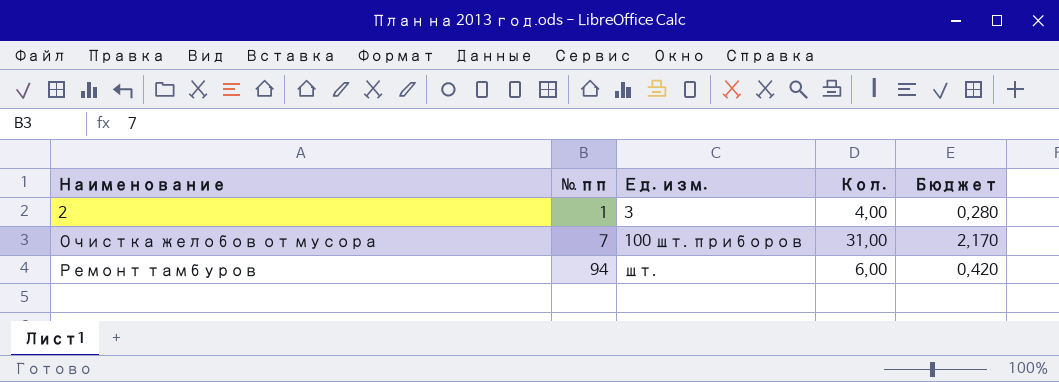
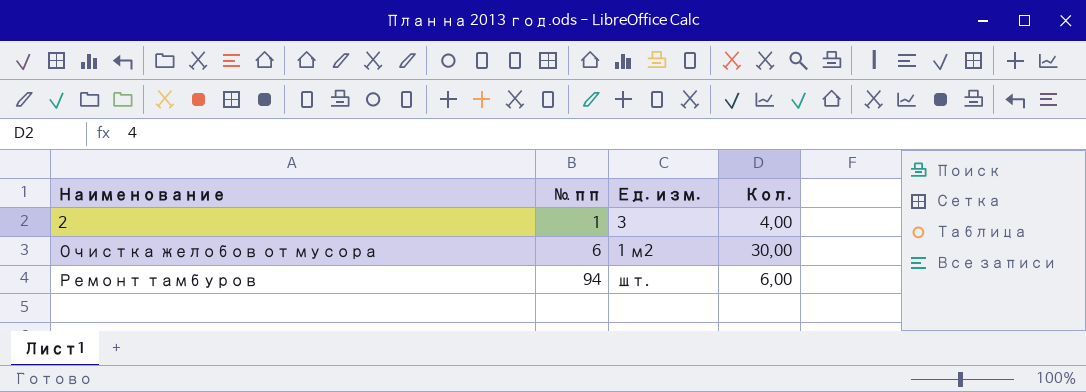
column Бюджет | formula: [Кол.] * 0,07 -> none
Очистка желобов от мусора | № пп: 7 -> 6
Очистка желобов от мусора | Ед. изм.: 100 шт. приборов -> 1 м2
Очистка желобов от мусора | Кол.: 31,00 -> 30,00

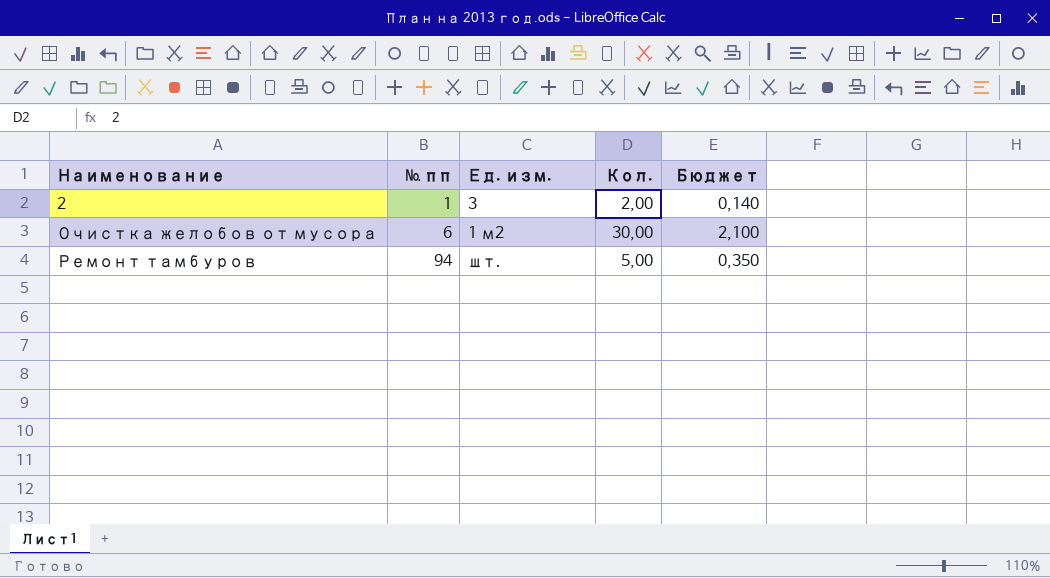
column Бюджет | formula: none -> [Кол.] * 0,07
2 | Кол.: 4,00 -> 2,00
Ремонт тамбуров | Кол.: 6,00 -> 5,00

